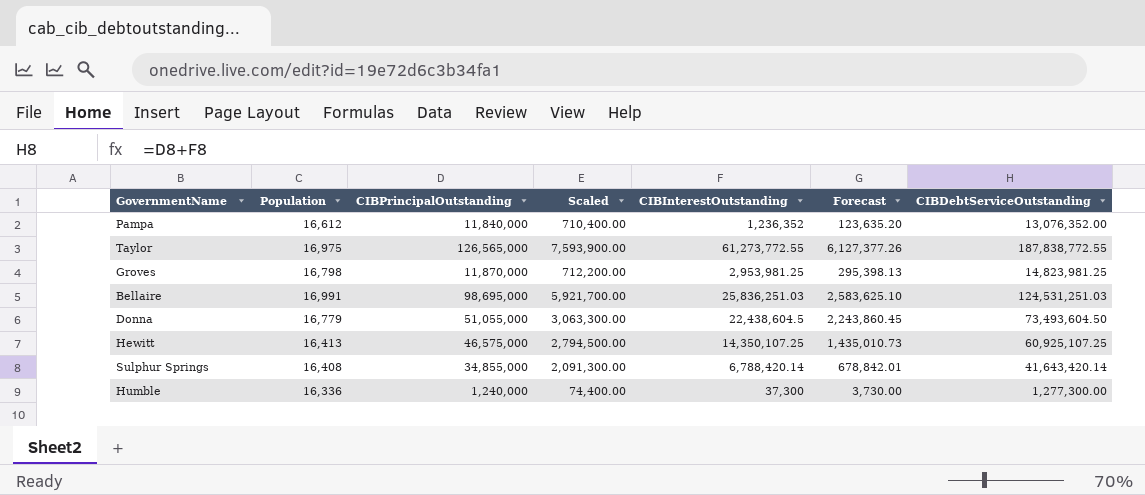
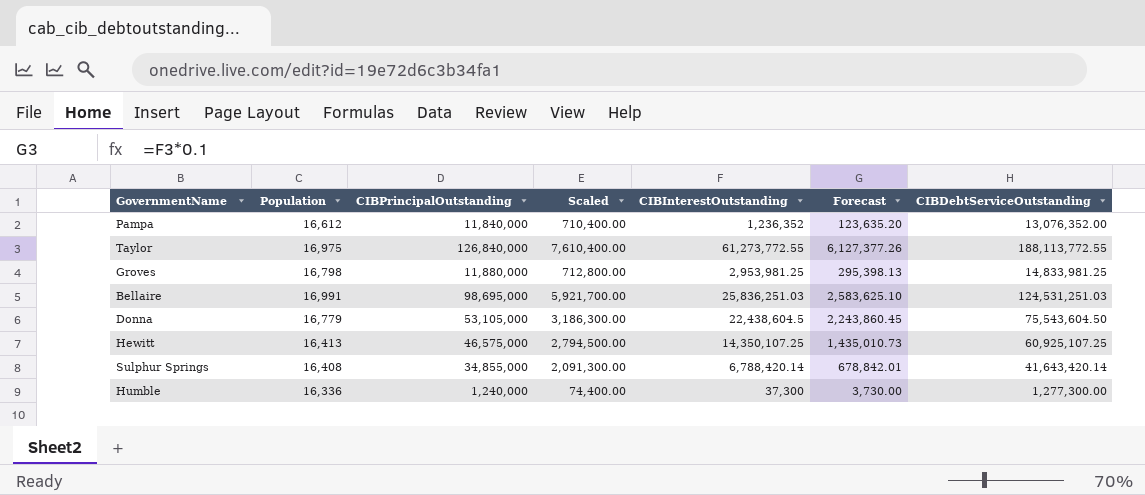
Taylor | CIBPrincipalOutstanding: 126,565,000 -> 126,840,000
Taylor | Scaled: 7,593,900.00 -> 7,610,400.00
Taylor | CIBDebtServiceOutstanding: 187,838,772.55 -> 188,113,772.55
Groves | CIBPrincipalOutstanding: 11,870,000 -> 11,880,000
Groves | Scaled: 712,200.00 -> 712,800.00
Groves | CIBDebtServiceOutstanding: 14,823,981.25 -> 14,833,981.25
Donna | CIBPrincipalOutstanding: 51,055,000 -> 53,105,000
Donna | Scaled: 3,063,300.00 -> 3,186,300.00
Donna | CIBDebtServiceOutstanding: 73,493,604.50 -> 75,543,604.50

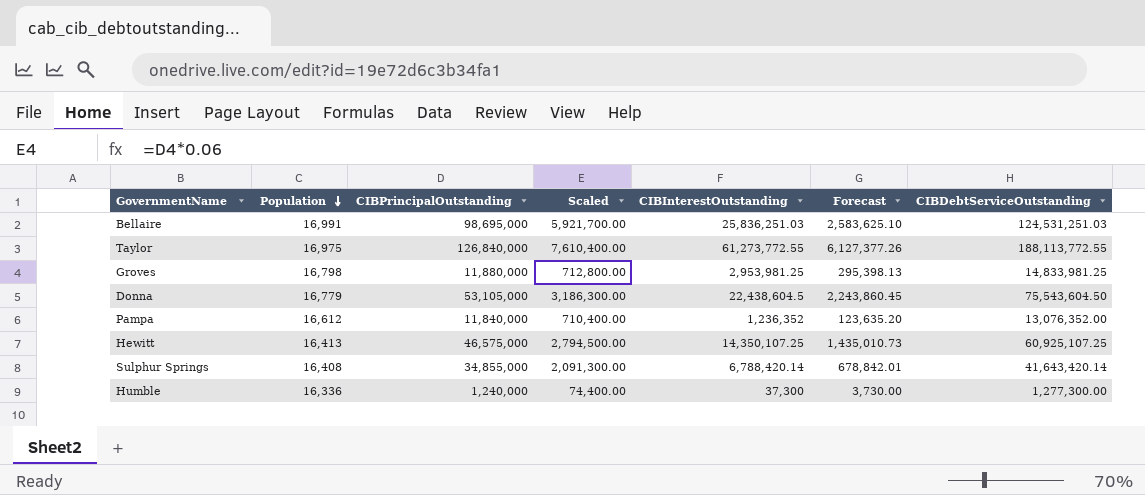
row order: none -> Population descending

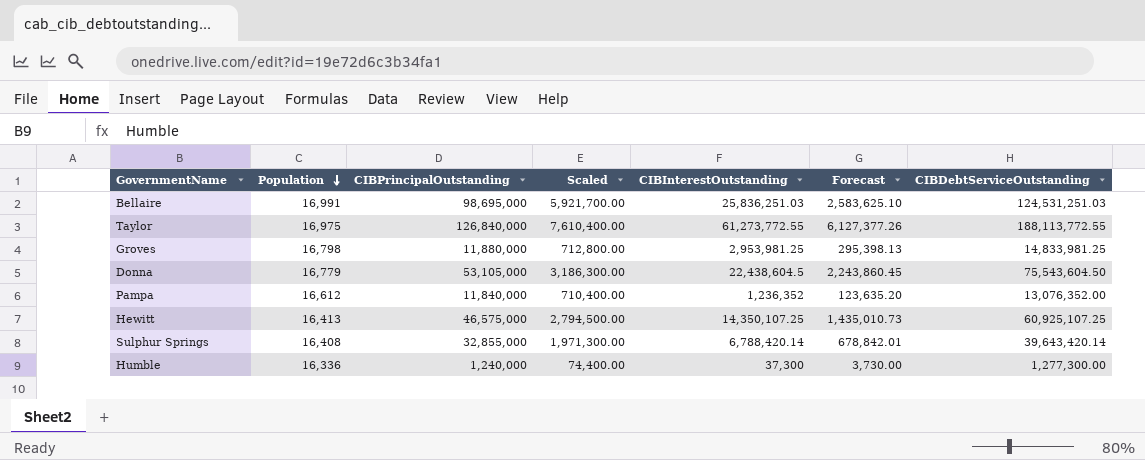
Sulphur Springs | CIBPrincipalOutstanding: 34,855,000 -> 32,855,000
Sulphur Springs | Scaled: 2,091,300.00 -> 1,971,300.00
Sulphur Springs | CIBDebtServiceOutstanding: 41,643,420.14 -> 39,643,420.14

